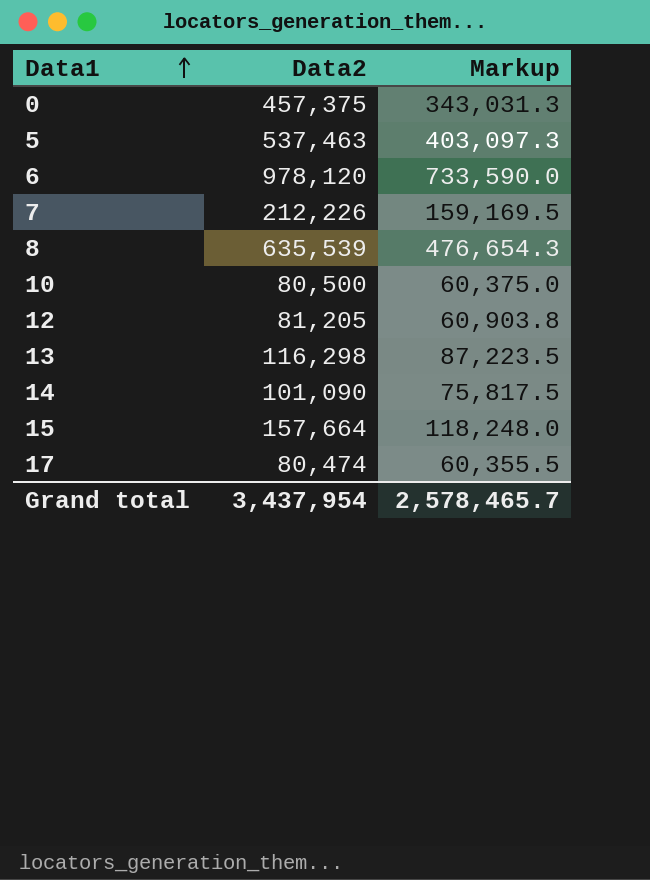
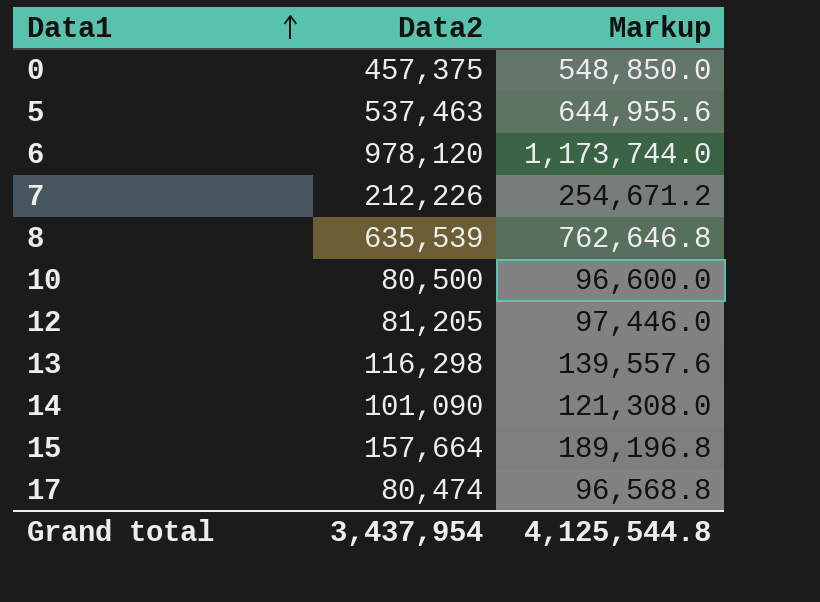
column Markup | formula: [Data2] * 0.75 -> [Data2] * 1.2
Grand total | Markup: 2,578,465.7 -> 4,125,544.8

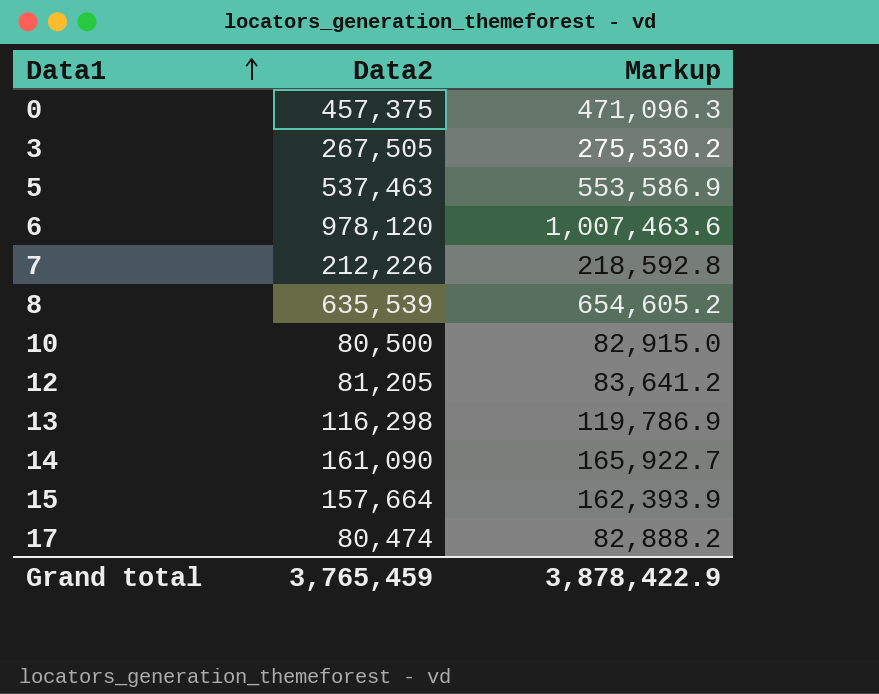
column Markup | formula: [Data2] * 1.2 -> [Data2] * 1.03
row 3: none -> 267,505 | 275,530.2
14 | Data2: 101,090 -> 161,090
Grand total | Data2: 3,437,954 -> 3,765,459
Grand total | Markup: 4,125,544.8 -> 3,878,422.9

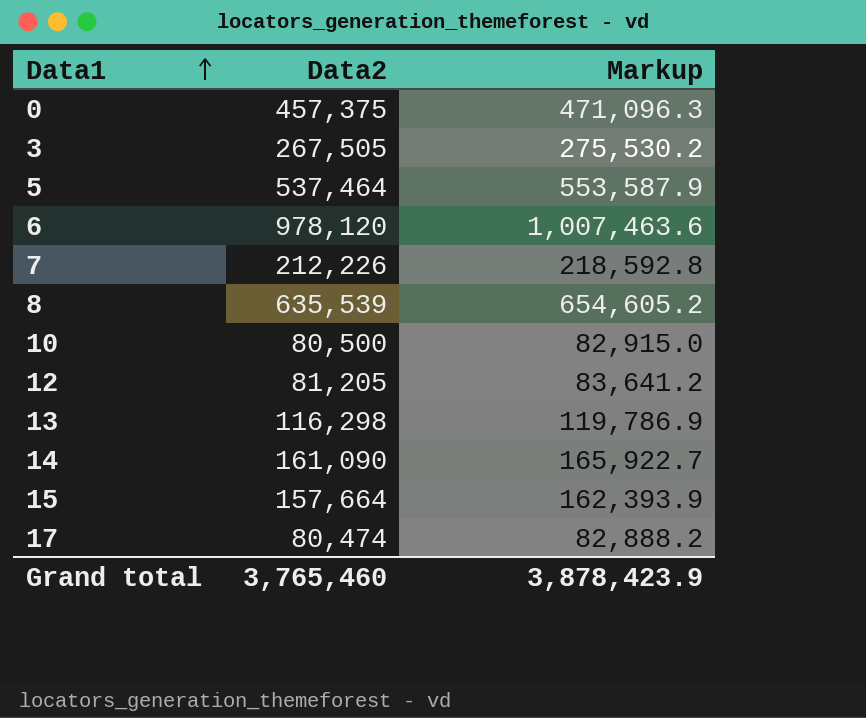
5 | Data2: 537,463 -> 537,464
5 | Markup: 553,586.9 -> 553,587.9
Grand total | Data2: 3,765,459 -> 3,765,460
Grand total | Markup: 3,878,422.9 -> 3,878,423.9

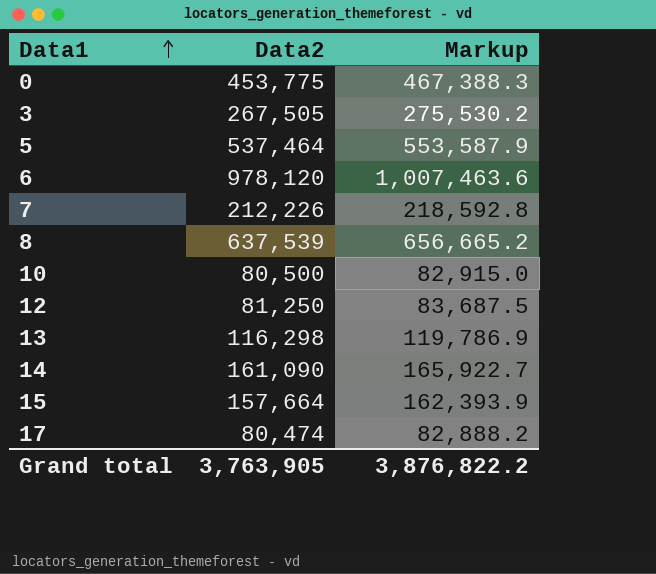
0 | Data2: 457,375 -> 453,775
0 | Markup: 471,096.3 -> 467,388.3
8 | Data2: 635,539 -> 637,539
8 | Markup: 654,605.2 -> 656,665.2
12 | Data2: 81,205 -> 81,250
12 | Markup: 83,641.2 -> 83,687.5
Grand total | Data2: 3,765,460 -> 3,763,905
Grand total | Markup: 3,878,423.9 -> 3,876,822.2

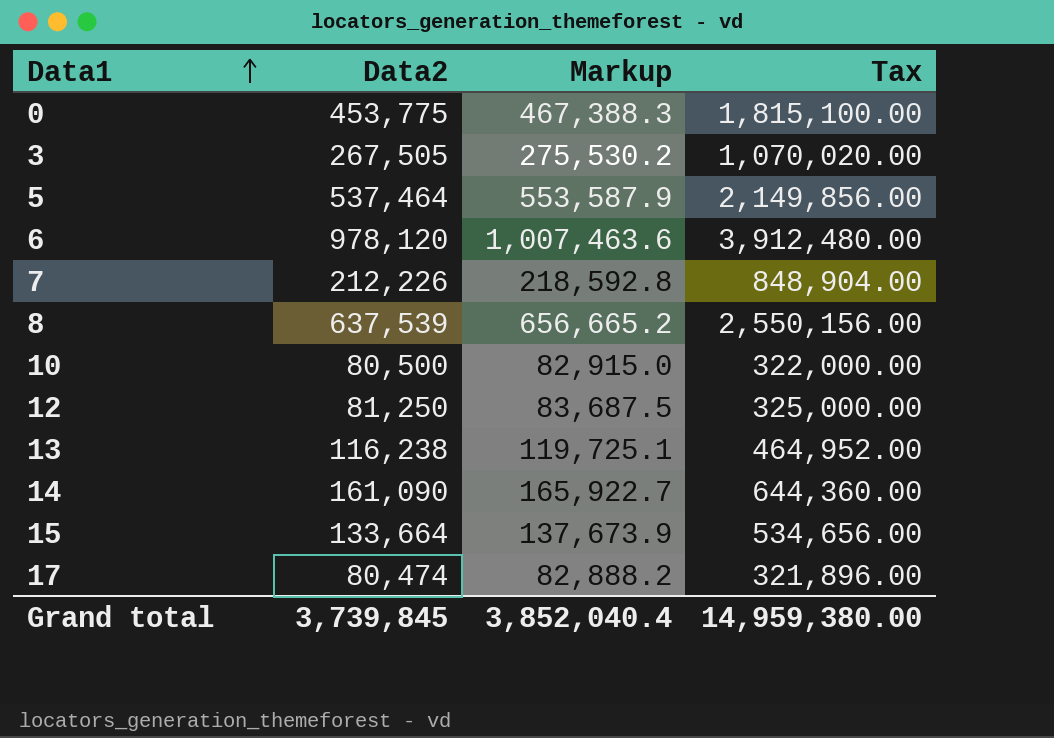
column Tax | formula: none -> [Data2] * 4
13 | Data2: 116,298 -> 116,238
13 | Markup: 119,786.9 -> 119,725.1
15 | Data2: 157,664 -> 133,664
15 | Markup: 162,393.9 -> 137,673.9
Grand total | Data2: 3,763,905 -> 3,739,845
Grand total | Markup: 3,876,822.2 -> 3,852,040.4

